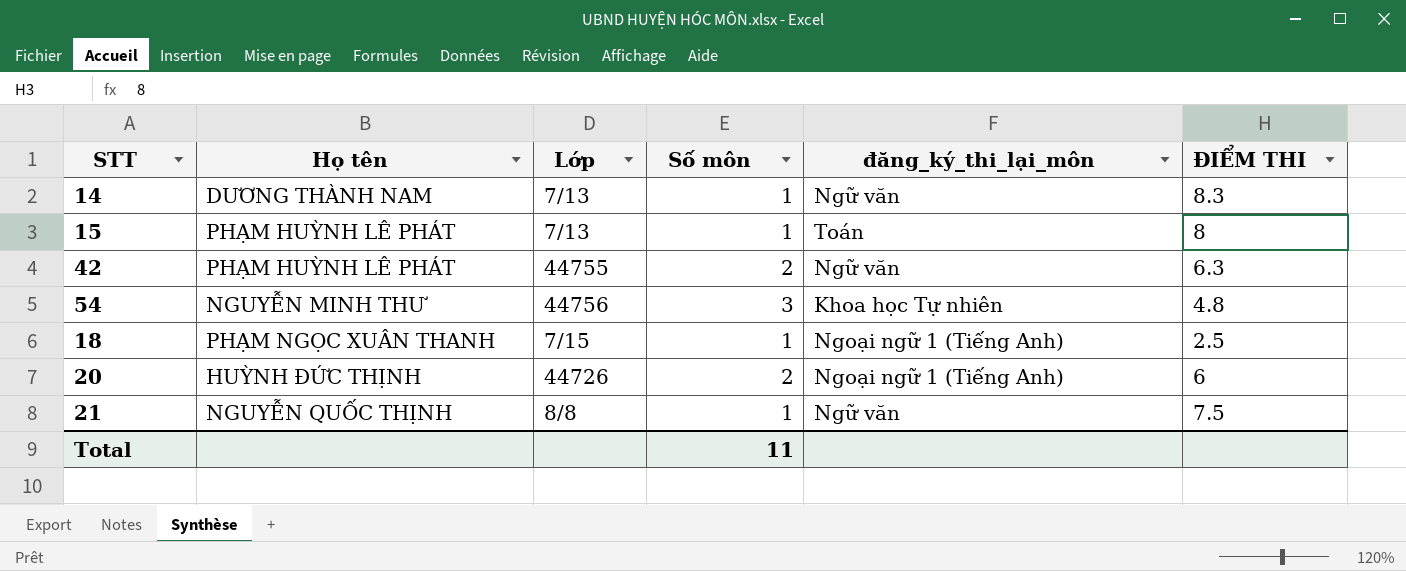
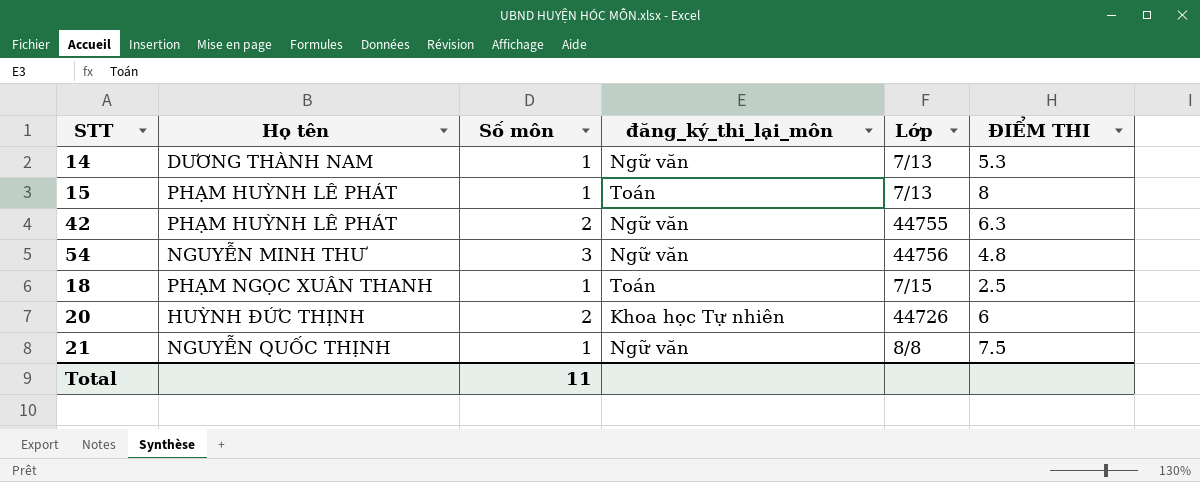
column Lớp | position: 3 -> 5
14 | ĐIỂM THI: 8.3 -> 5.3
54 | đăng_ký_thi_lại_môn: Khoa học Tự nhiên -> Ngữ văn
18 | đăng_ký_thi_lại_môn: Ngoại ngữ 1 (Tiếng Anh) -> Toán
20 | đăng_ký_thi_lại_môn: Ngoại ngữ 1 (Tiếng Anh) -> Khoa học Tự nhiên

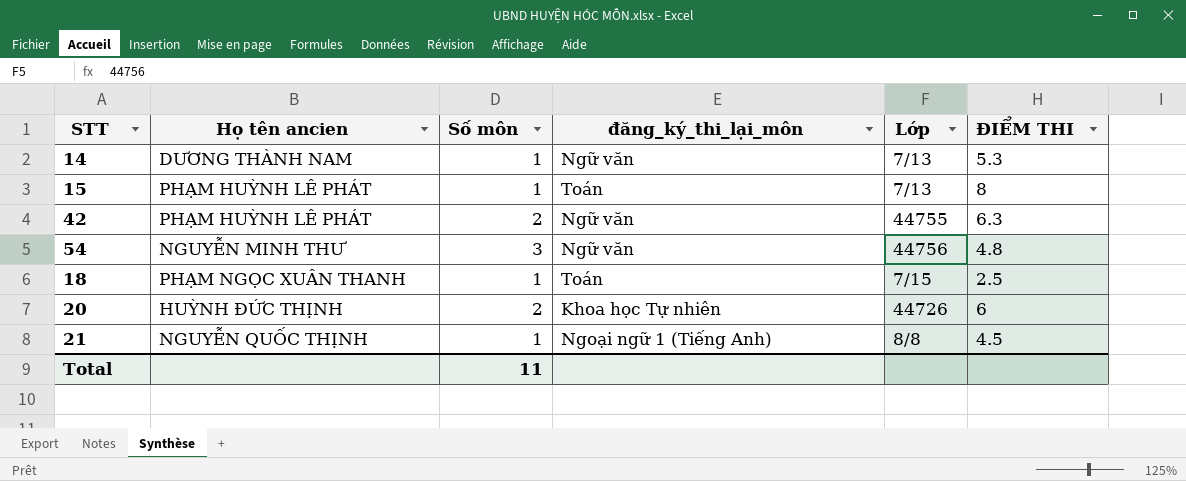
column name: Họ tên -> Họ tên ancien
21 | đăng_ký_thi_lại_môn: Ngữ văn -> Ngoại ngữ 1 (Tiếng Anh)
21 | ĐIỂM THI: 7.5 -> 4.5

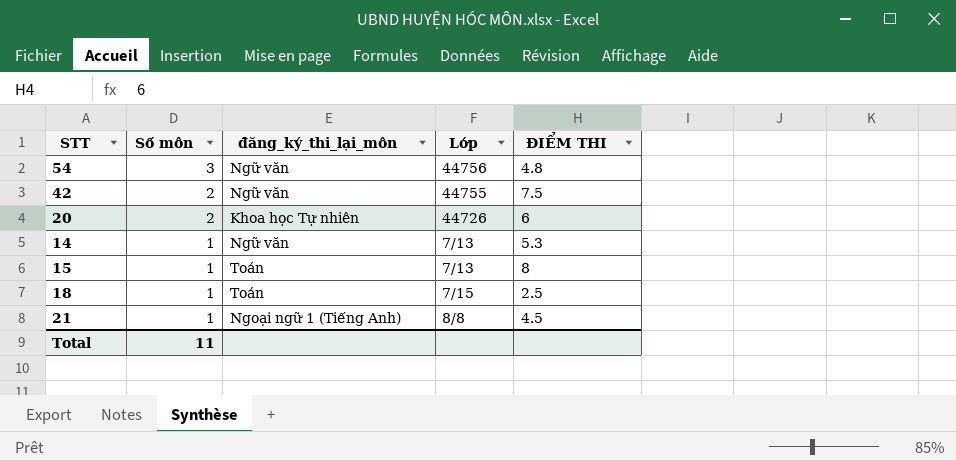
row order: none -> Số môn descending
column Họ tên ancien | position: 2 -> none
42 | ĐIỂM THI: 6.3 -> 7.5

